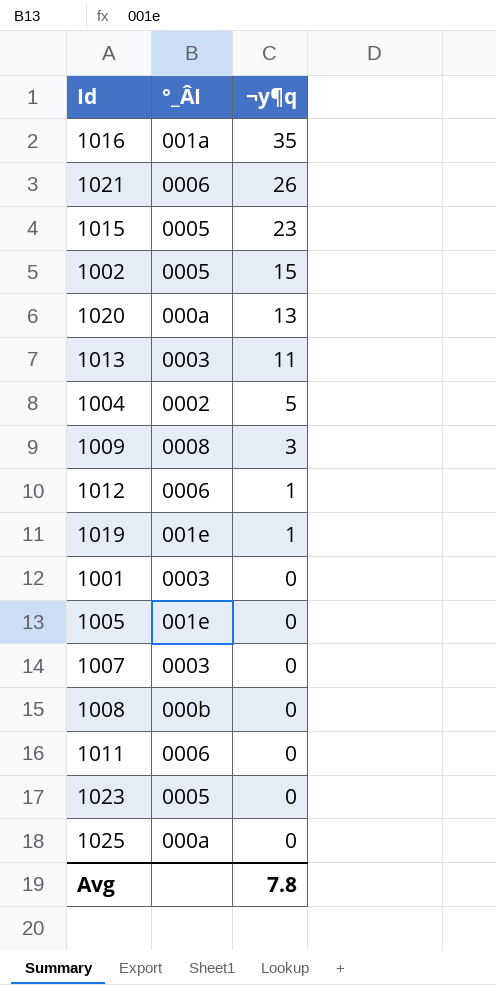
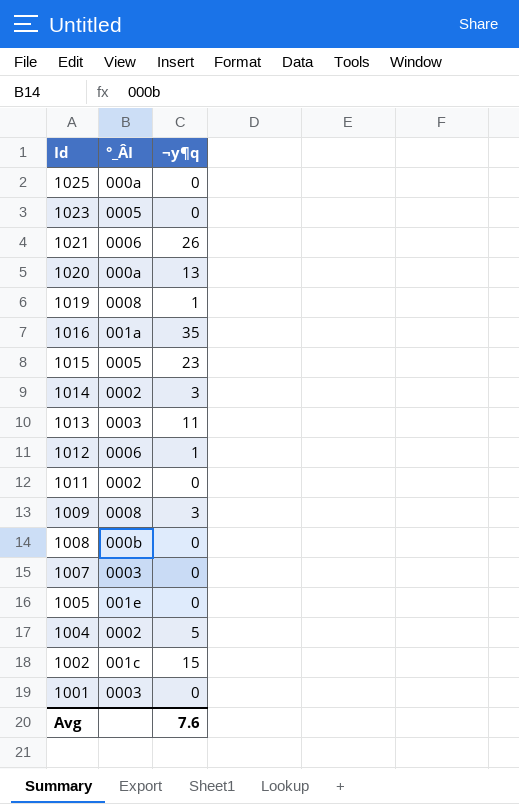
row order: ¬y¶q descending -> Id descending
1019 | °_ÂI: 001e -> 0008
row 1014: none -> 0002 | 3
1011 | °_ÂI: 0006 -> 0002
1002 | °_ÂI: 0005 -> 001c
Avg | ¬y¶q: 7.8 -> 7.6

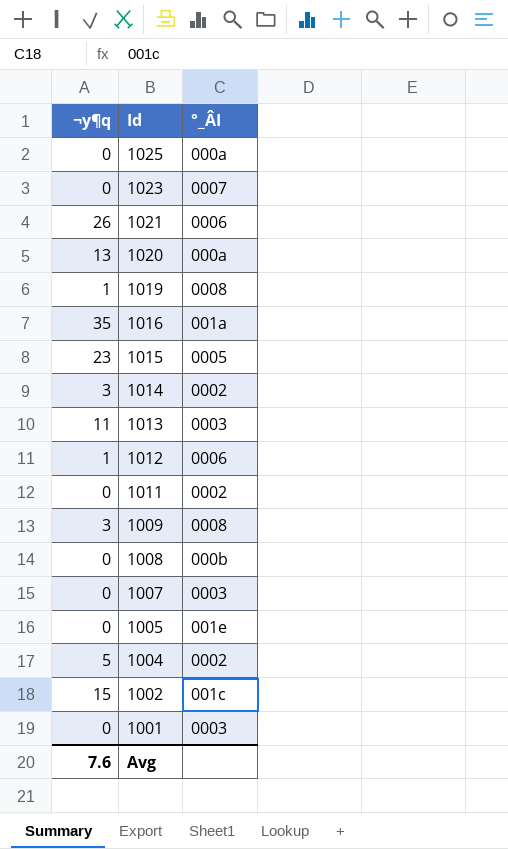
column ¬y¶q | position: 3 -> 1
1023 | °_ÂI: 0005 -> 0007

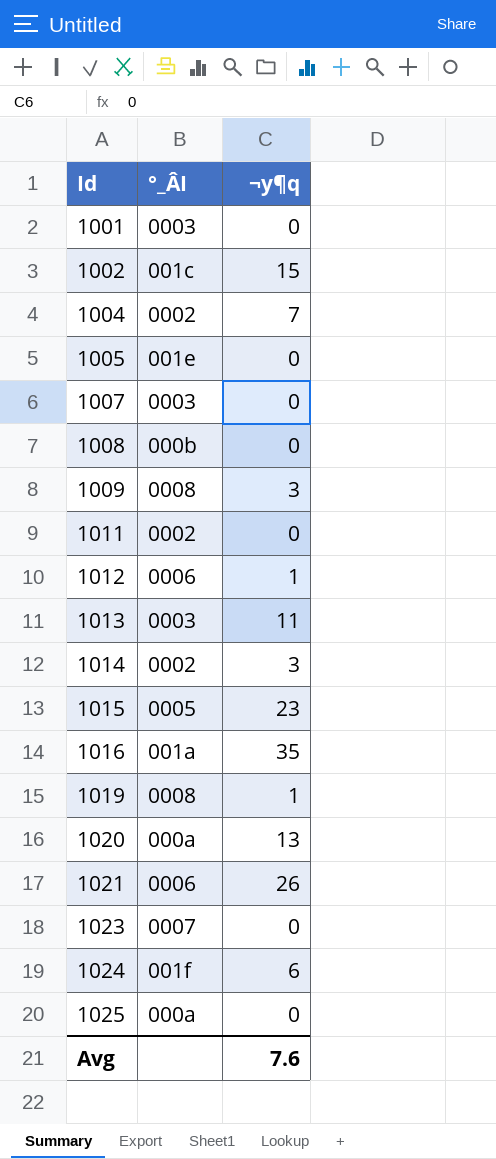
row order: Id descending -> Id ascending
column ¬y¶q | position: 1 -> 3
1004 | ¬y¶q: 5 -> 7
row 1024: none -> 001f | 6

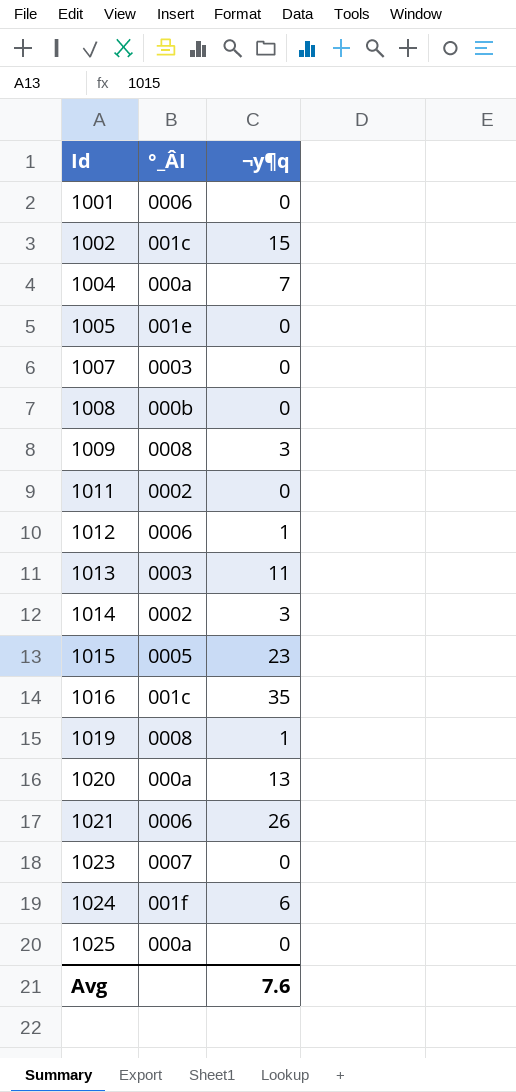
1001 | °_ÂI: 0003 -> 0006
1004 | °_ÂI: 0002 -> 000a
1016 | °_ÂI: 001a -> 001c

